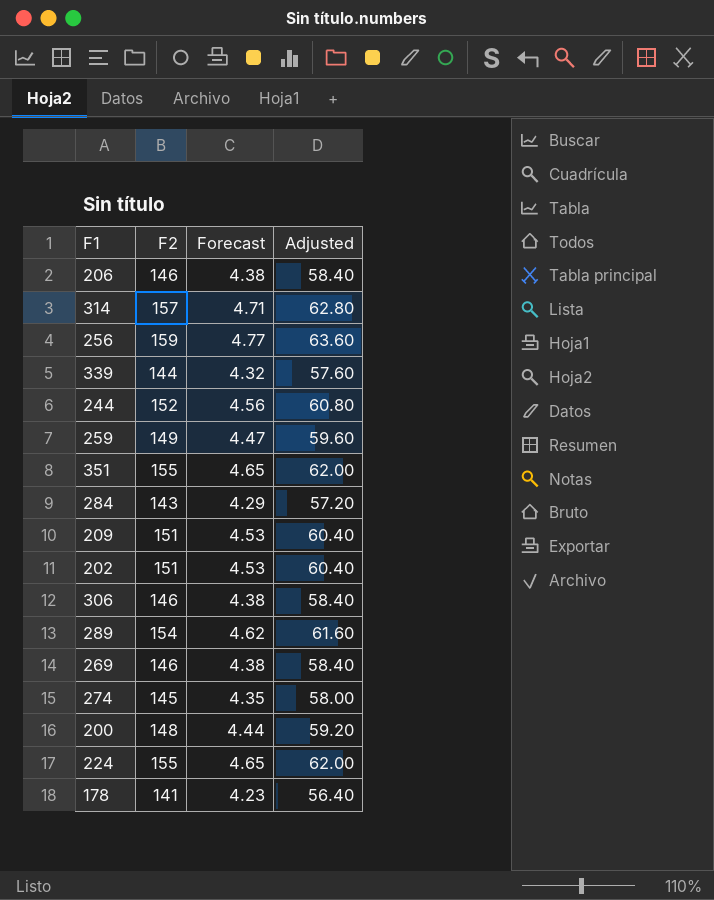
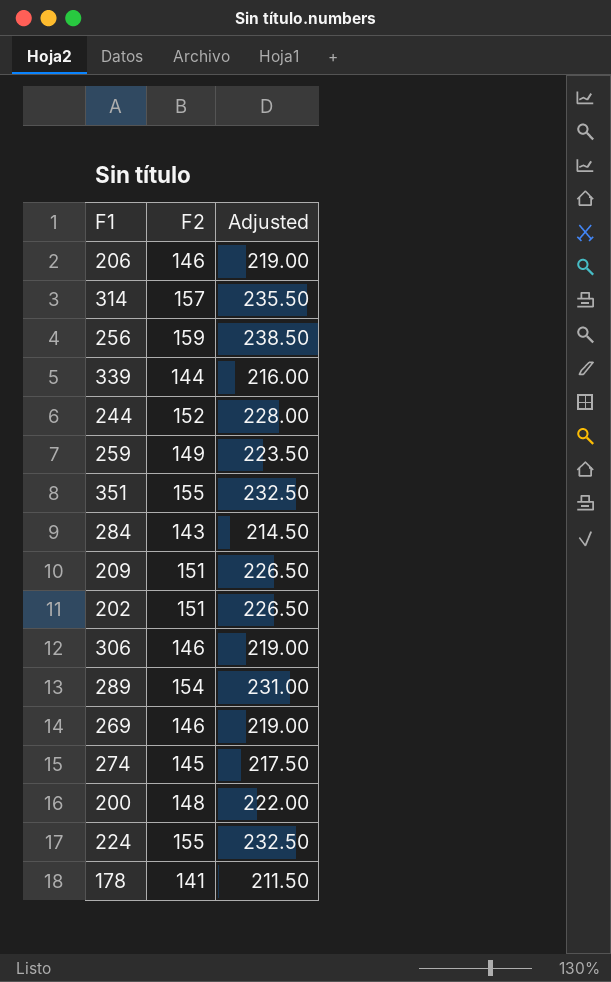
column Forecast | formula: [F2] * 0.03 -> none
column Adjusted | formula: [F2] * 0.4 -> [F2] * 1.5

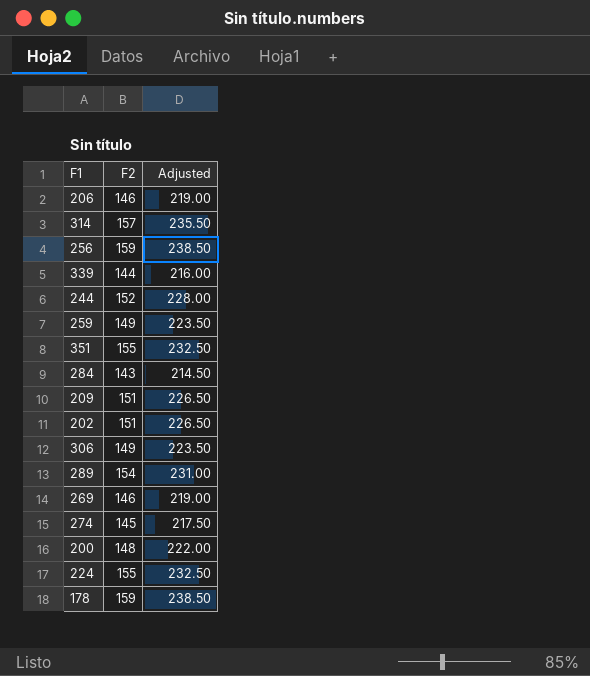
306 | F2: 146 -> 149
306 | Adjusted: 219.00 -> 223.50
178 | F2: 141 -> 159
178 | Adjusted: 211.50 -> 238.50

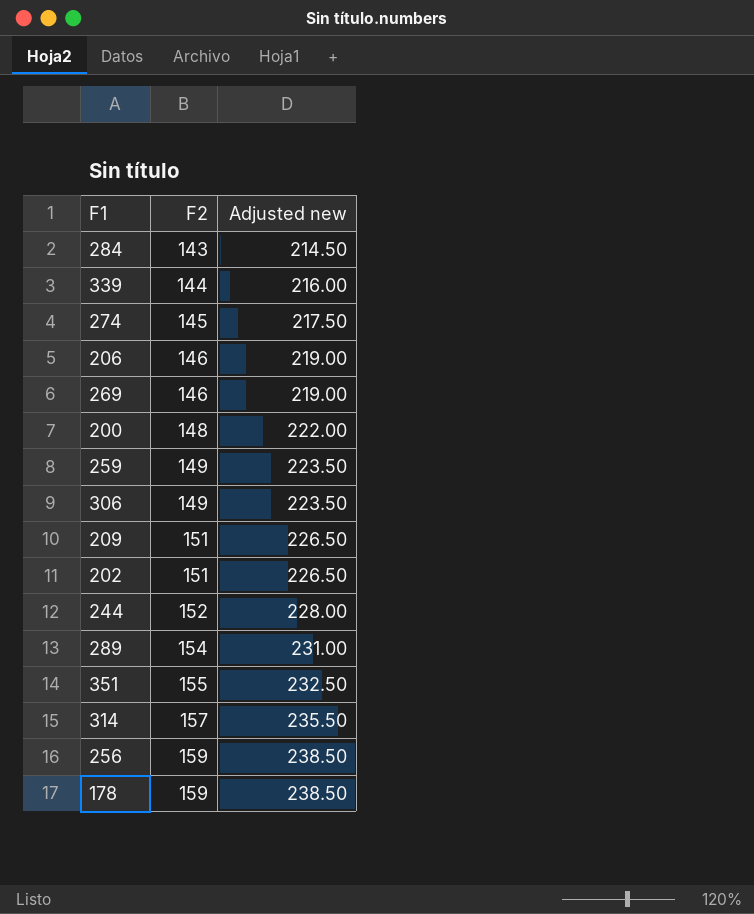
row order: none -> F2 ascending
column name: Adjusted -> Adjusted new
row 224: 155 | 232.50 -> none

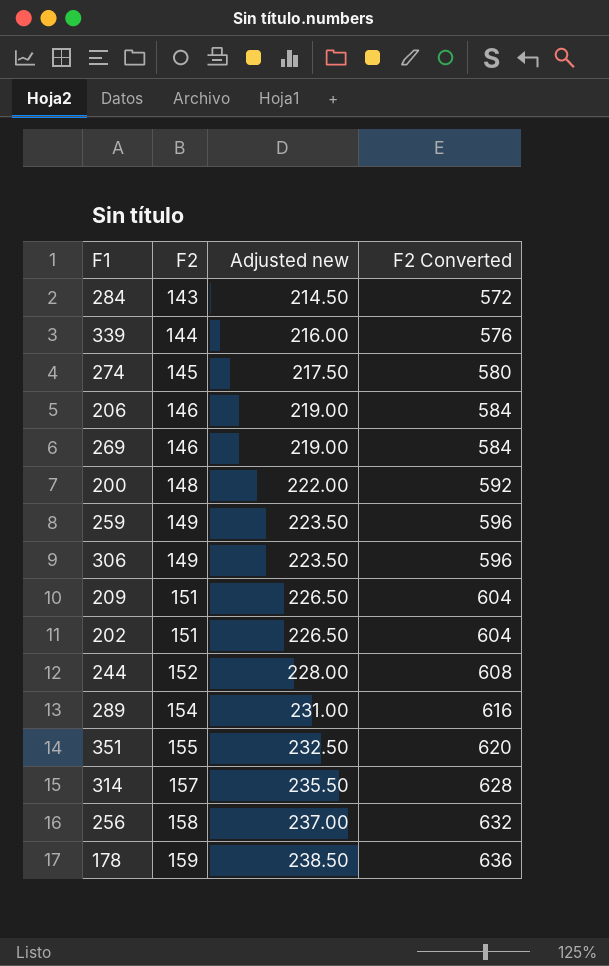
column F2 Converted | formula: none -> [F2] * 4
256 | F2: 159 -> 158
256 | Adjusted new: 238.50 -> 237.00

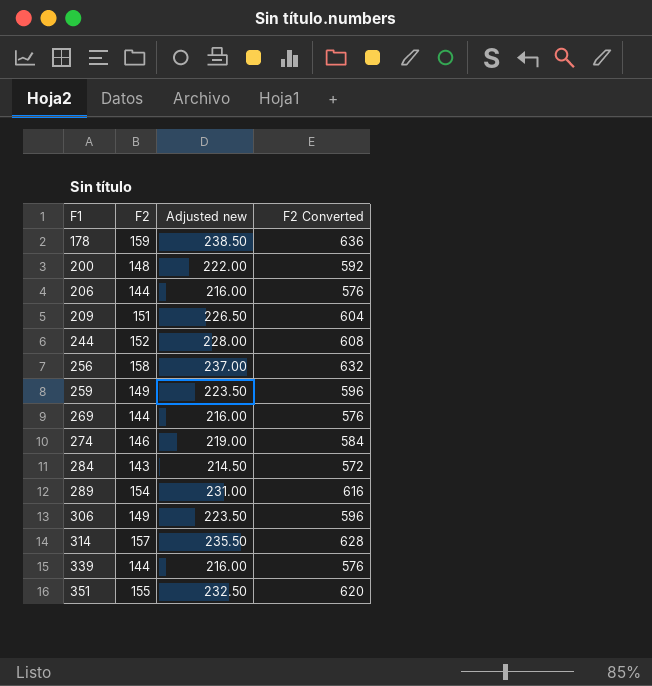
row order: F2 ascending -> F1 ascending
row 202: 151 | 226.50 | 604 -> none
206 | F2: 146 -> 144
206 | Adjusted new: 219.00 -> 216.00
206 | F2 Converted: 584 -> 576
269 | F2: 146 -> 144
269 | Adjusted new: 219.00 -> 216.00
269 | F2 Converted: 584 -> 576
274 | F2: 145 -> 146
274 | Adjusted new: 217.50 -> 219.00
274 | F2 Converted: 580 -> 584

